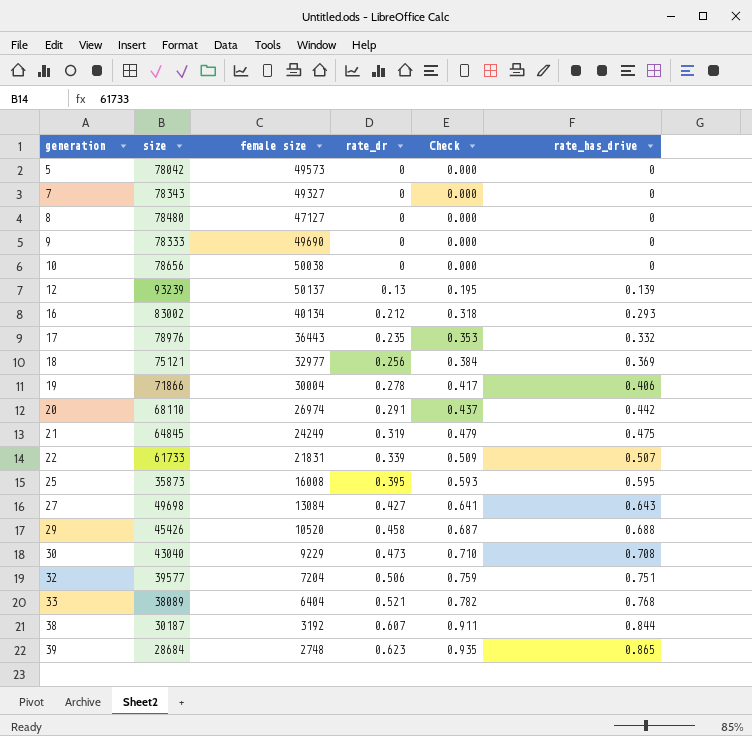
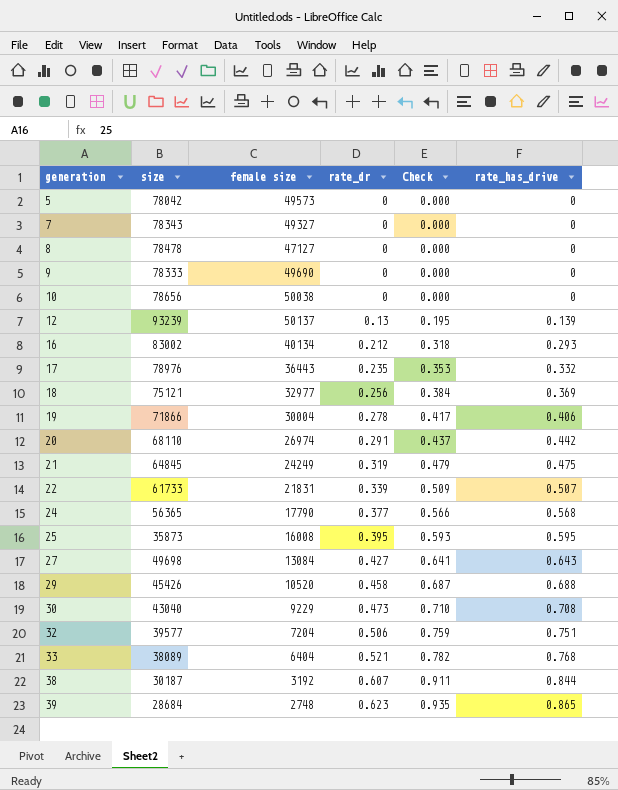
8 | size: 78480 -> 78478
row 24: none -> 56365 | 17790 | 0.377 | 0.566 | 0.568

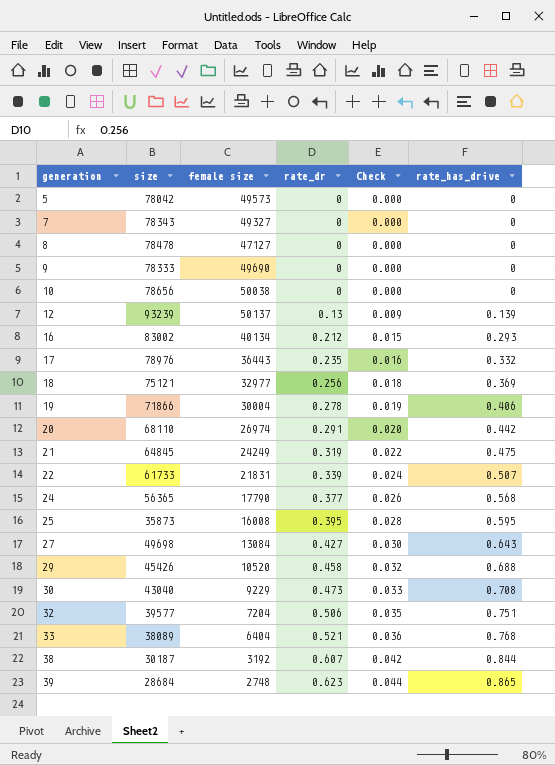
column Check | formula: [rate_dr] * 1.5 -> [rate_dr] * 0.07

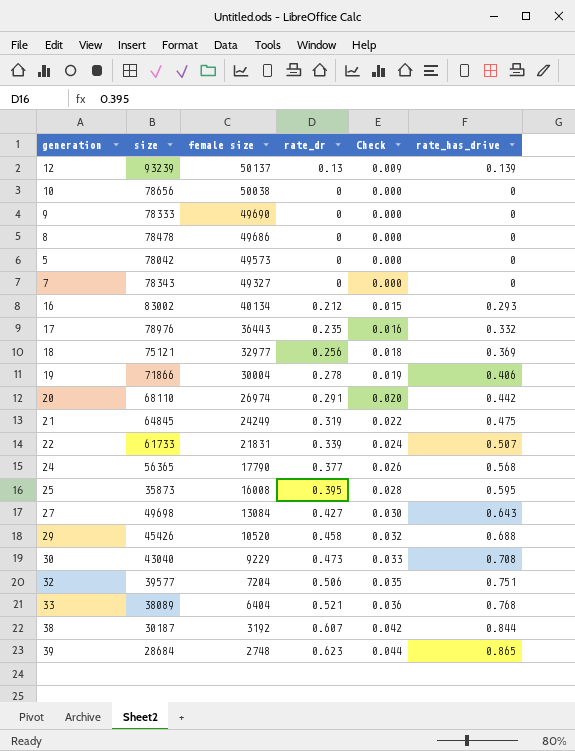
row order: generation ascending -> female size descending
8 | female size: 47127 -> 49686

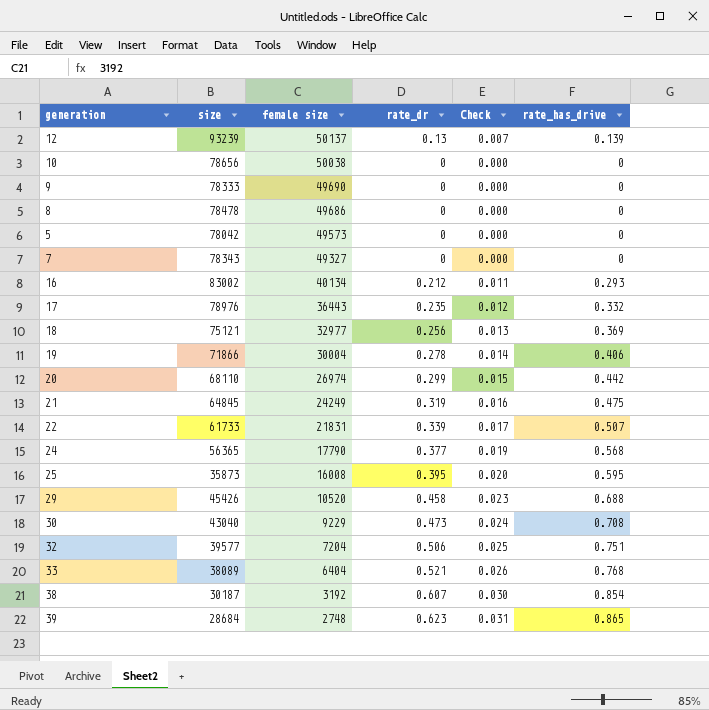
column Check | formula: [rate_dr] * 0.07 -> [rate_dr] * 0.05
row 27: 49698 | 13084 | 0.427 | 0.030 | 0.643 -> none
20 | rate_dr: 0.291 -> 0.299
38 | rate_has_drive: 0.844 -> 0.854

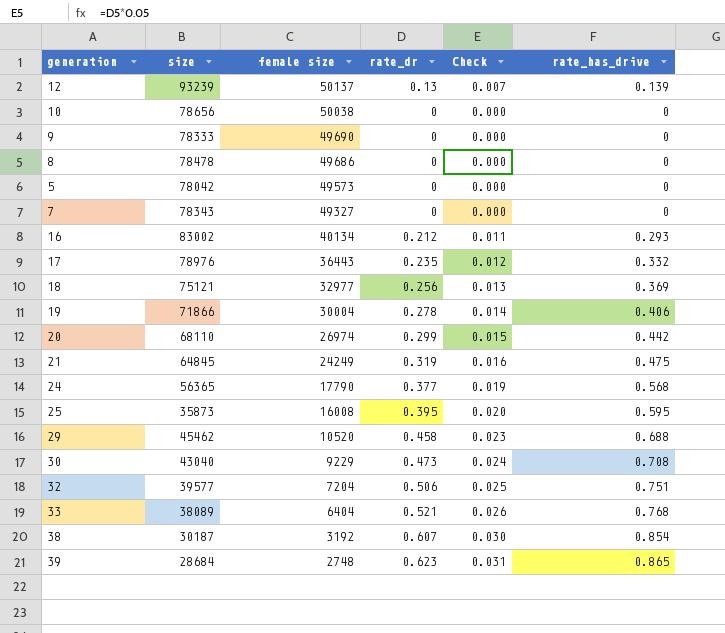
row 22: 61733 | 21831 | 0.339 | 0.017 | 0.507 -> none
29 | size: 45426 -> 45462

